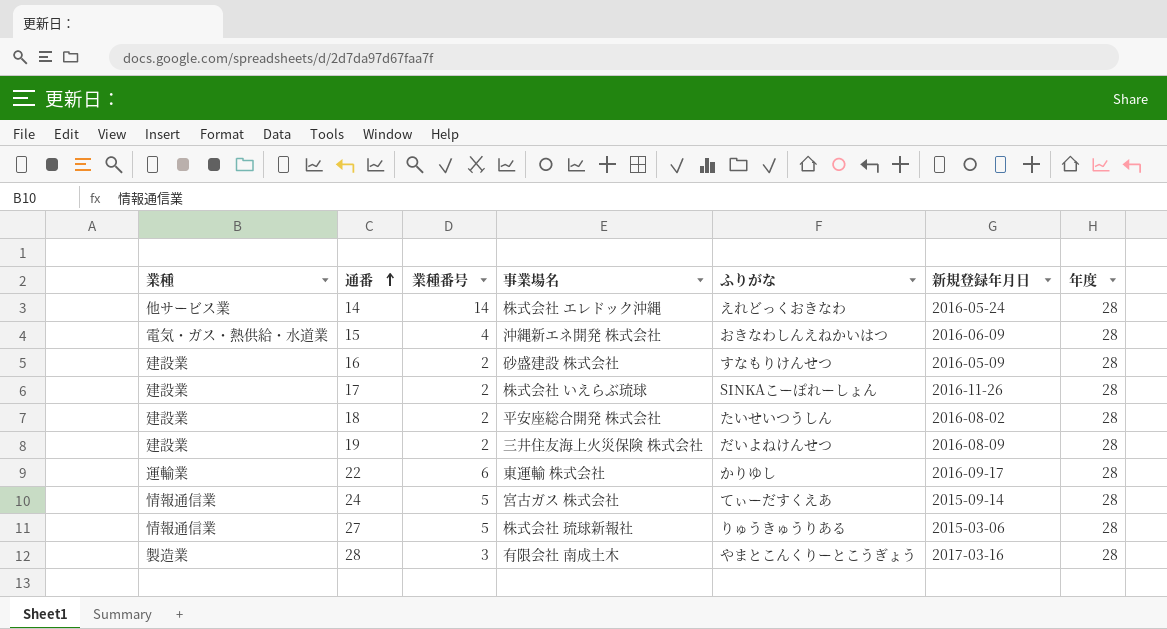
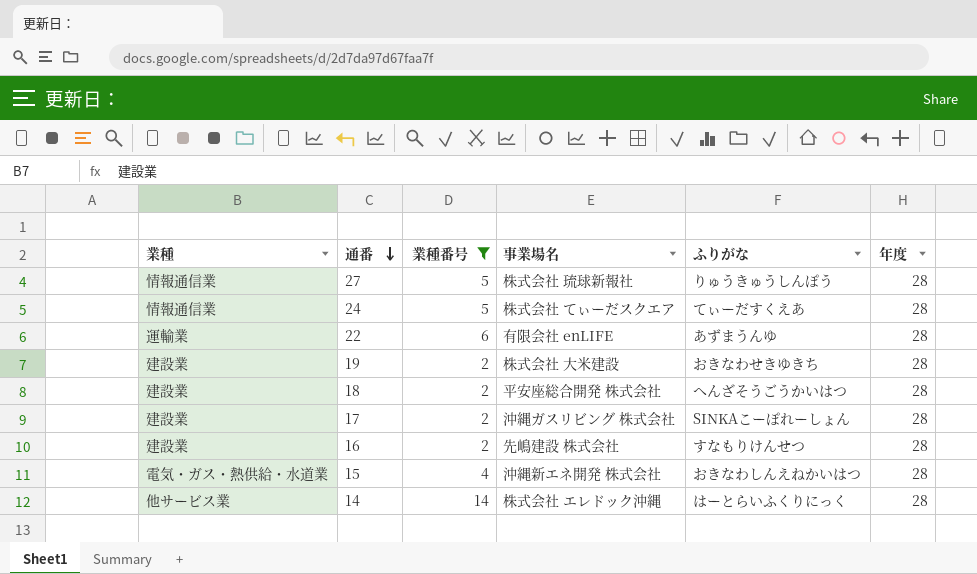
filter: none -> 業種番号 != 3
row order: 通番 ascending -> 通番 descending
column 新規登録年月日 | position: 6 -> none
27 | ふりがな: りゅうきゅうりある -> りゅうきゅうしんぽう
24 | 事業場名: 宮古ガス 株式会社 -> 株式会社 てぃーだスクエア
22 | 事業場名: 東運輸 株式会社 -> 有限会社 enLIFE
22 | ふりがな: かりゆし -> あずまうんゆ
19 | 事業場名: 三井住友海上火災保険 株式会社 -> 株式会社 大米建設
19 | ふりがな: だいよねけんせつ -> おきなわせきゆきち
18 | ふりがな: たいせいつうしん -> へんざそうごうかいはつ
17 | 事業場名: 株式会社 いえらぶ琉球 -> 沖縄ガスリビング 株式会社
16 | 事業場名: 砂盛建設 株式会社 -> 先嶋建設 株式会社
14 | ふりがな: えれどっくおきなわ -> はーとらいふくりにっく

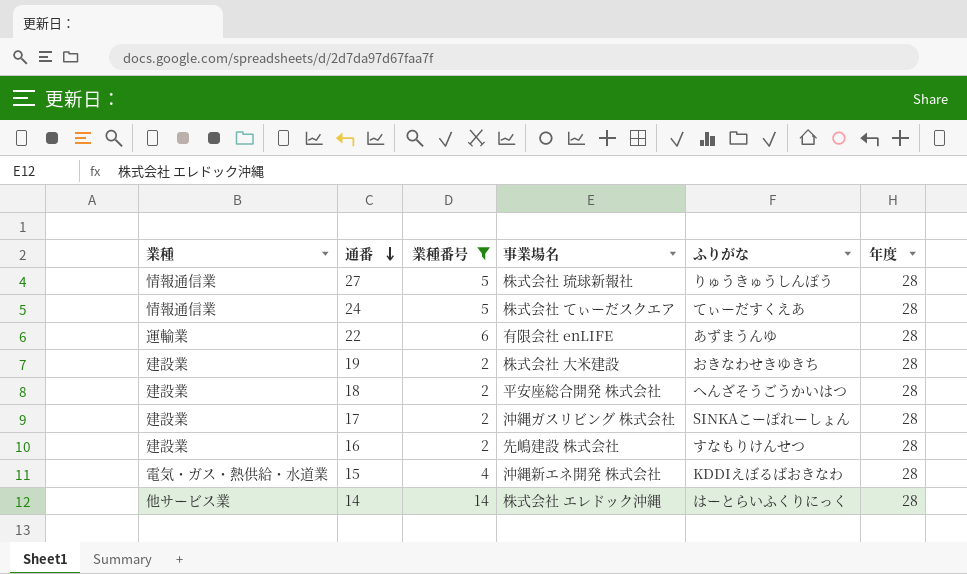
15 | ふりがな: おきなわしんえねかいはつ -> KDDIえぼるばおきなわ

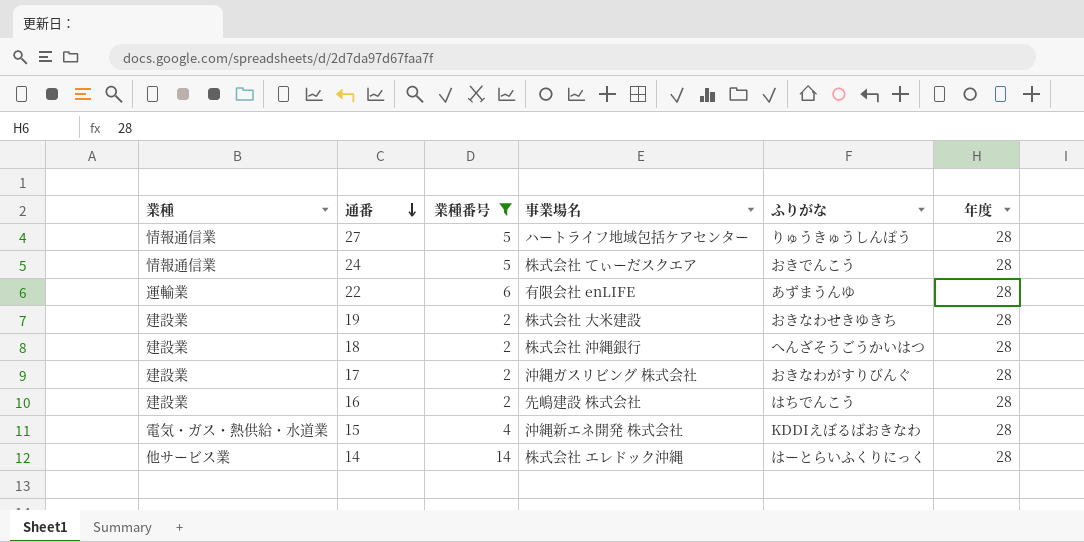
27 | 事業場名: 株式会社 琉球新報社 -> ハートライフ地域包括ケアセンター
24 | ふりがな: てぃーだすくえあ -> おきでんこう
18 | 事業場名: 平安座総合開発 株式会社 -> 株式会社 沖縄銀行
17 | ふりがな: SINKAこーぽれーしょん -> おきなわがすりびんぐ
16 | ふりがな: すなもりけんせつ -> はちでんこう

